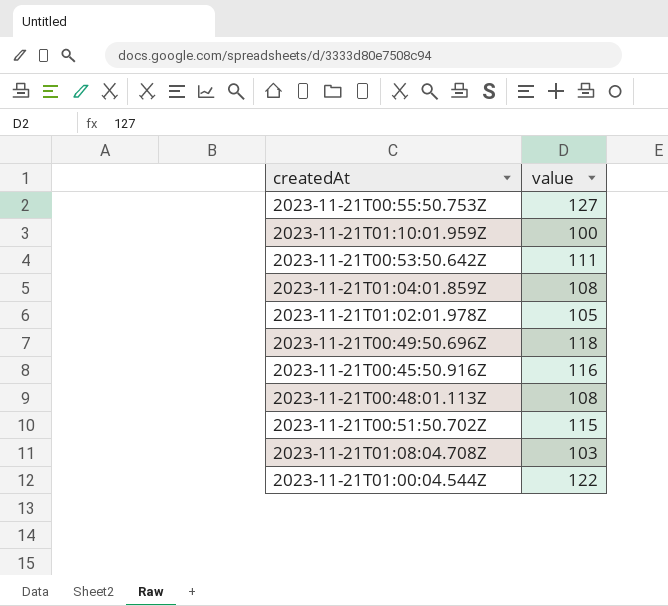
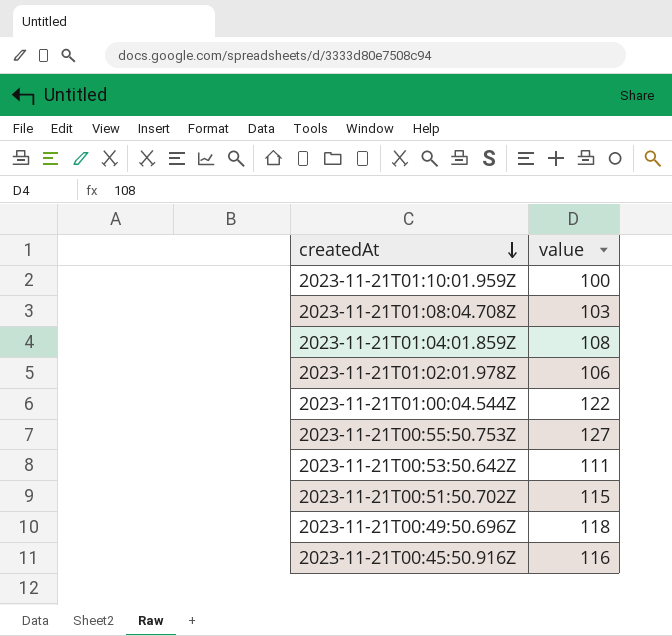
row order: none -> createdAt descending
row 2023-11-21T00:48:01.113Z: 108 -> none
2023-11-21T01:02:01.978Z | value: 105 -> 106

